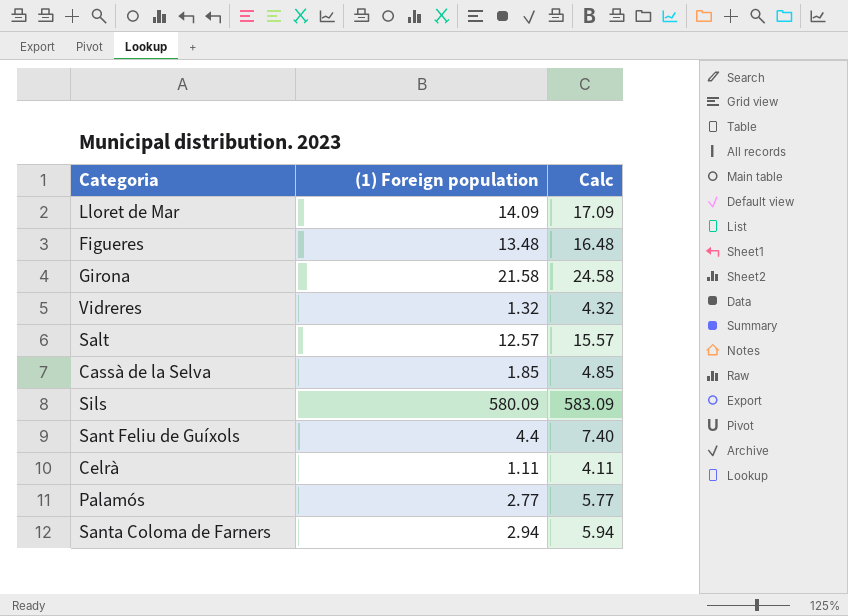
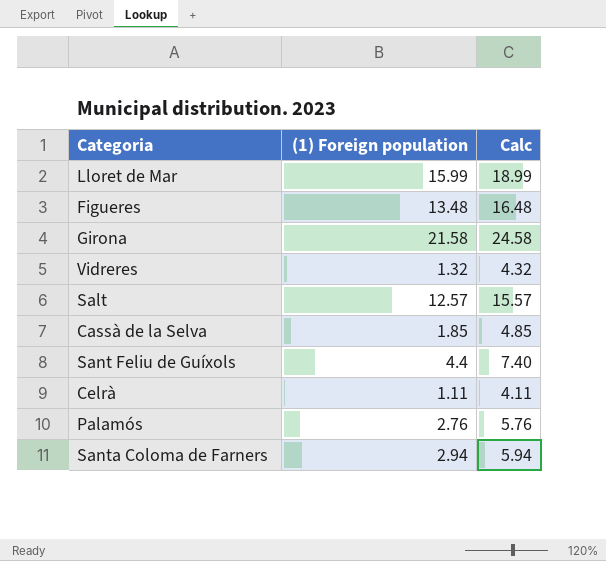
row Sils: 580.09 | 583.09 -> none
Lloret de Mar | (1) Foreign population: 14.09 -> 15.99
Lloret de Mar | Calc: 17.09 -> 18.99
Palamós | (1) Foreign population: 2.77 -> 2.76
Palamós | Calc: 5.77 -> 5.76

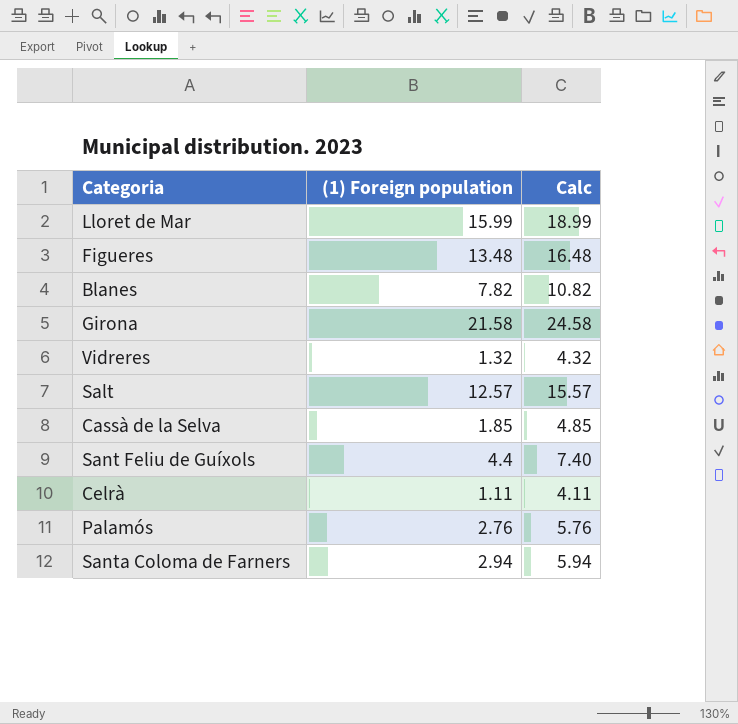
row Blanes: none -> 7.82 | 10.82

